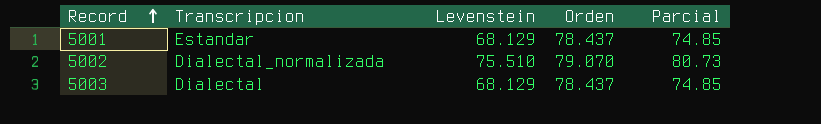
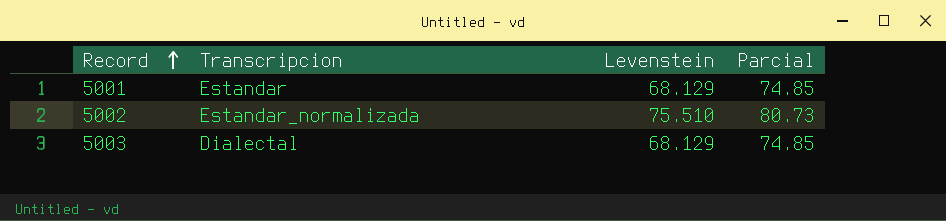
column Orden | position: 4 -> none
5002 | Transcripcion: Dialectal_normalizada -> Estandar_normalizada

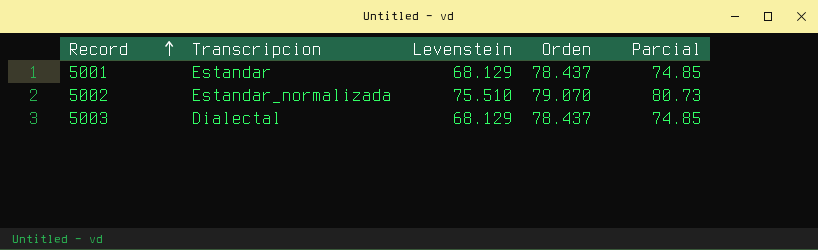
column Orden | position: none -> 4

